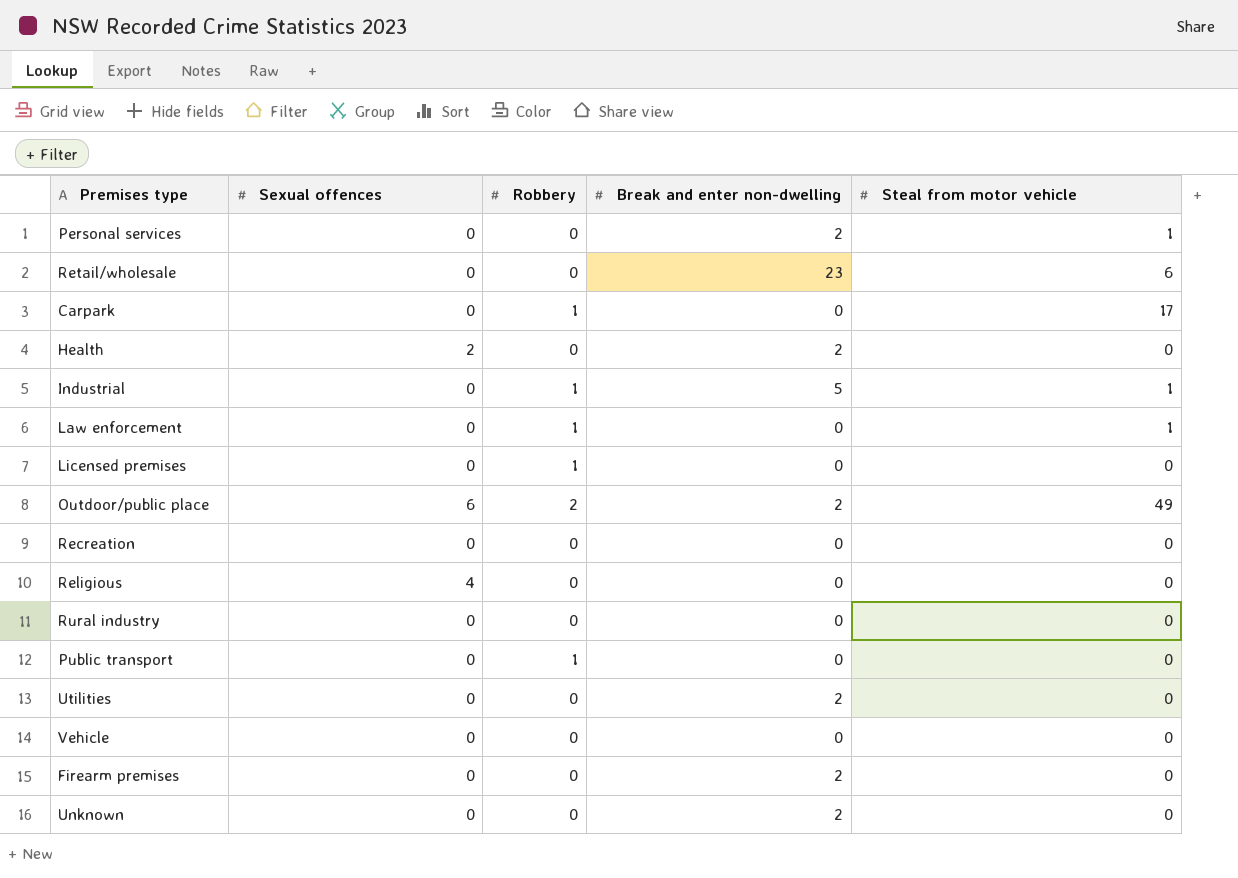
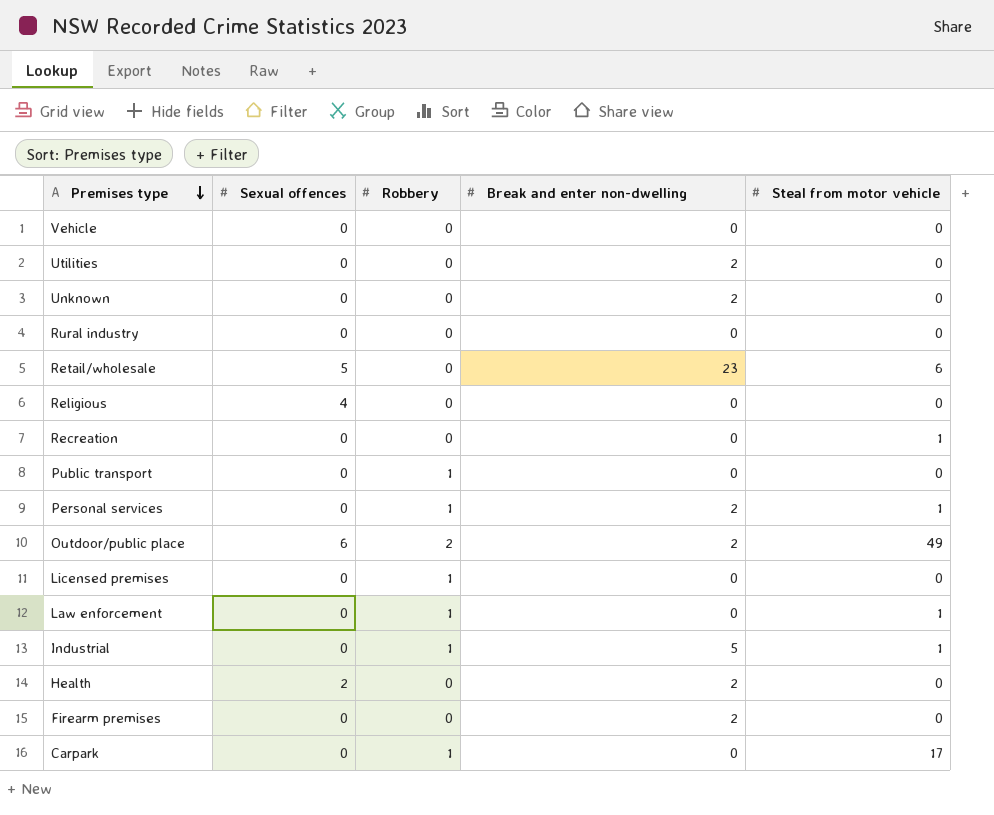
row order: none -> Premises type descending
Retail/wholesale | Sexual offences: 0 -> 5
Recreation | Steal from motor vehicle: 0 -> 1
Personal services | Robbery: 0 -> 1

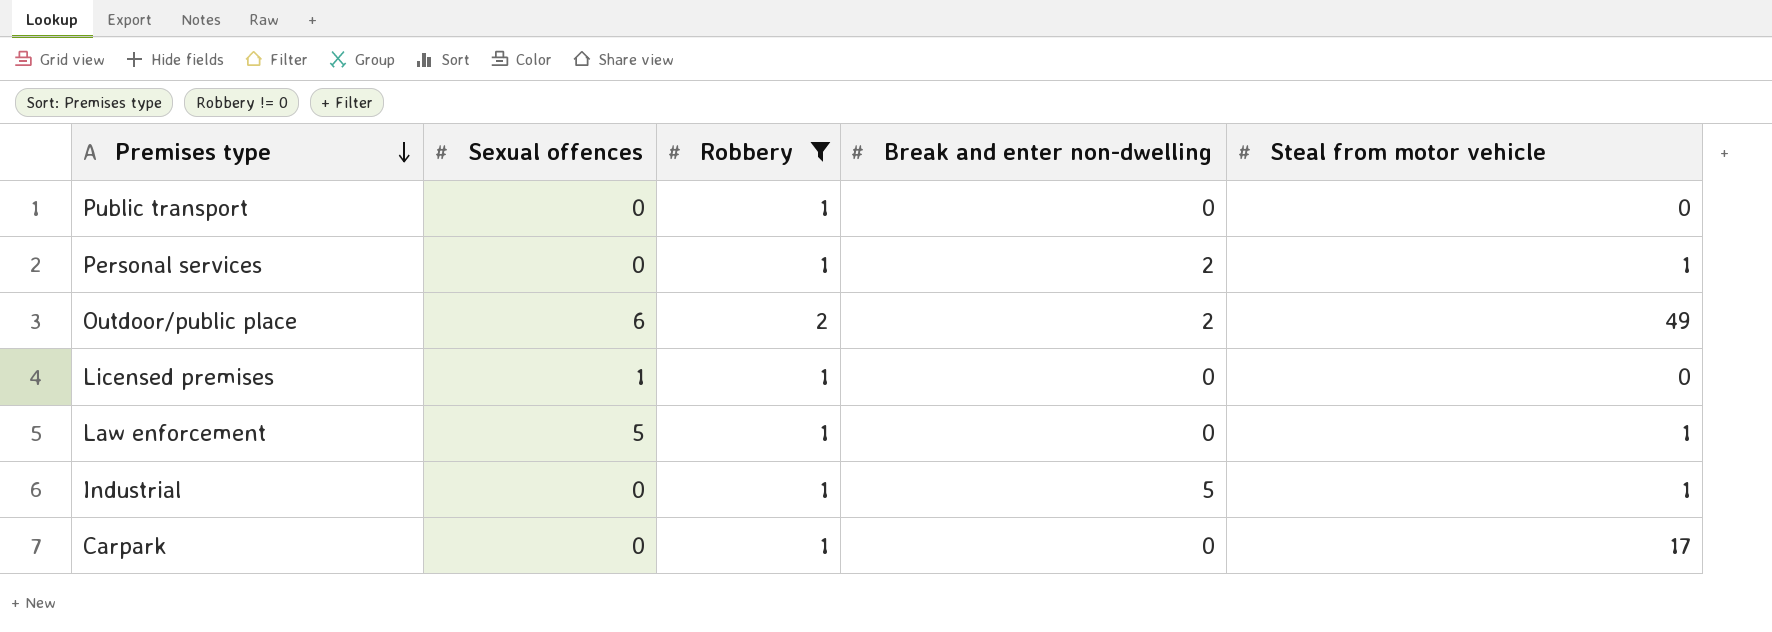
filter: none -> Robbery != 0
Licensed premises | Sexual offences: 0 -> 1
Law enforcement | Sexual offences: 0 -> 5

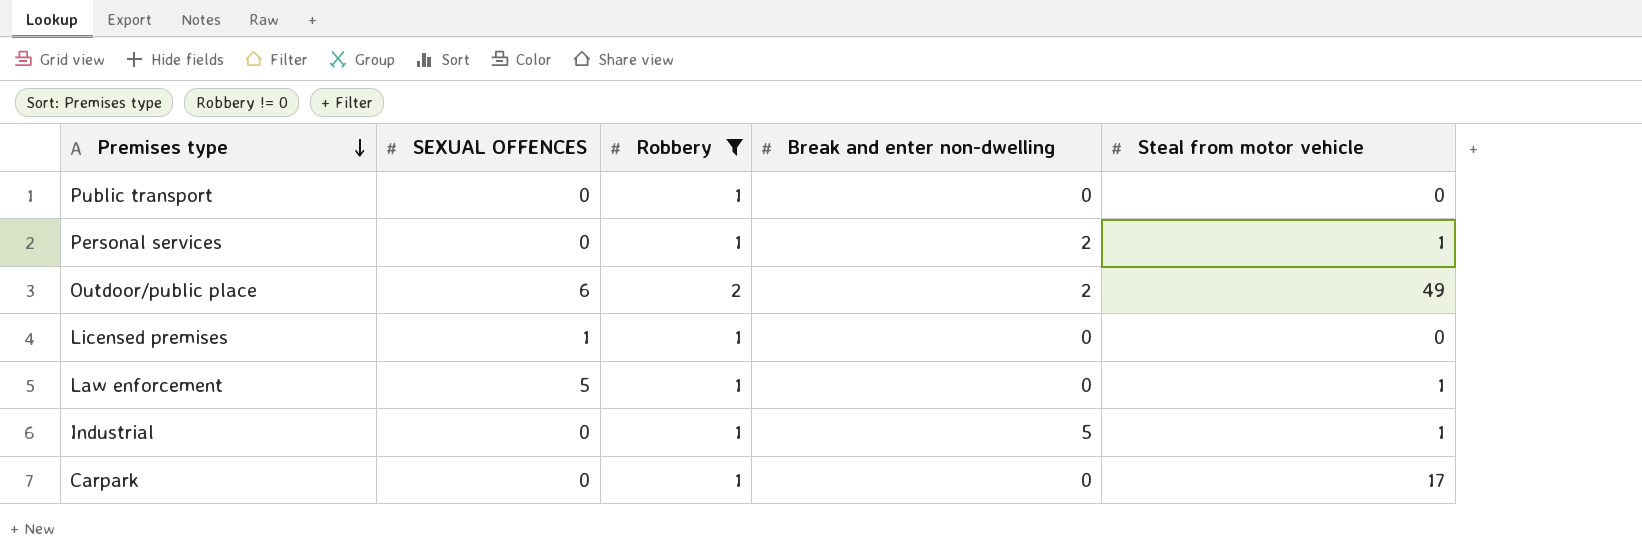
column name: Sexual offences -> SEXUAL OFFENCES

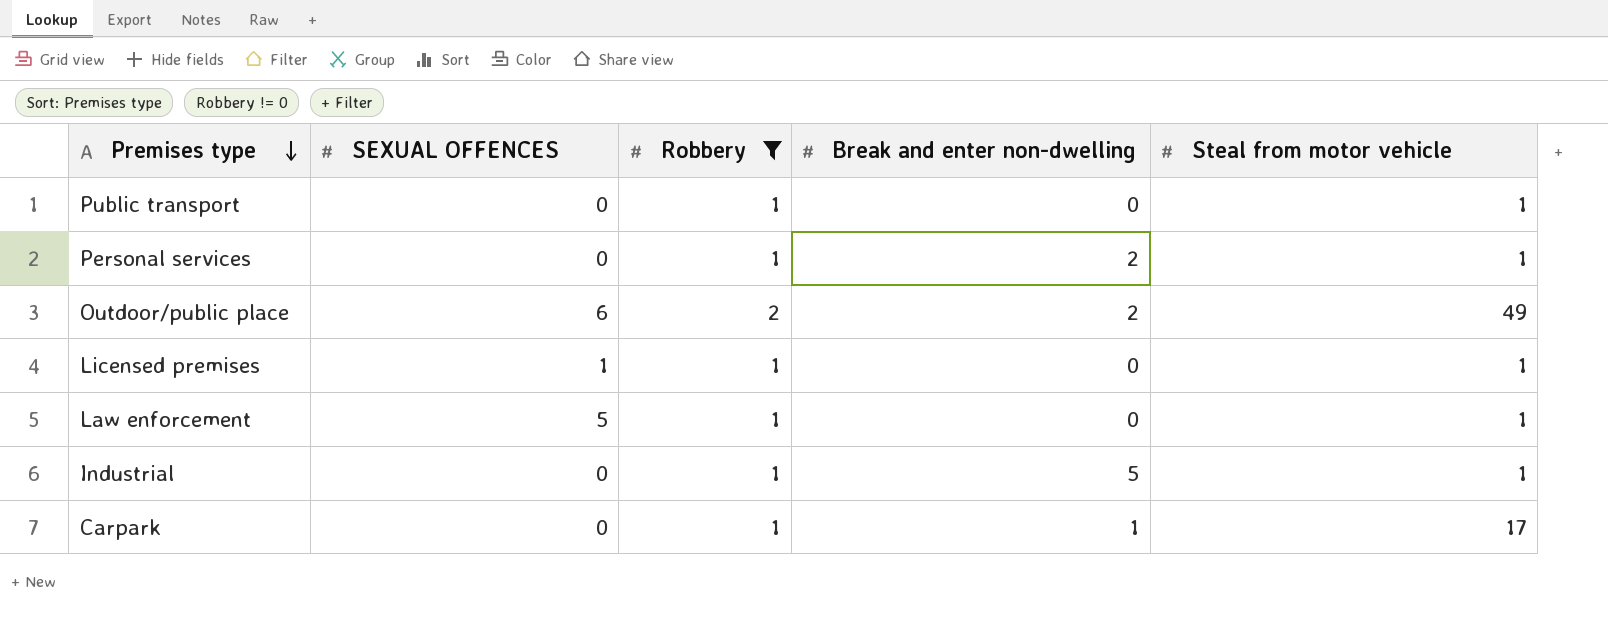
Public transport | Steal from motor vehicle: 0 -> 1
Licensed premises | Steal from motor vehicle: 0 -> 1
Carpark | Break and enter non-dwelling: 0 -> 1

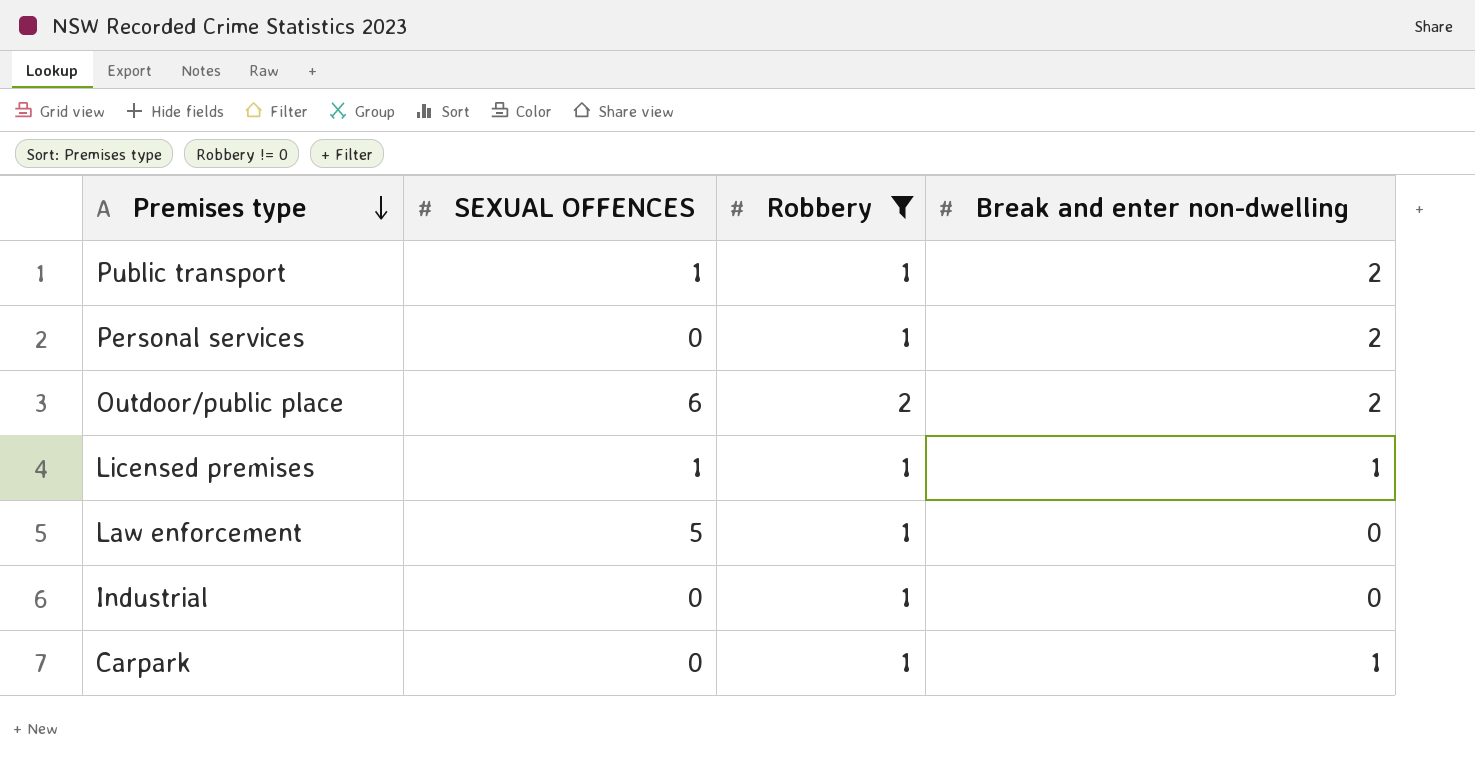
column Steal from motor vehicle | position: 5 -> none
Public transport | SEXUAL OFFENCES: 0 -> 1
Public transport | Break and enter non-dwelling: 0 -> 2
Licensed premises | Break and enter non-dwelling: 0 -> 1
Industrial | Break and enter non-dwelling: 5 -> 0

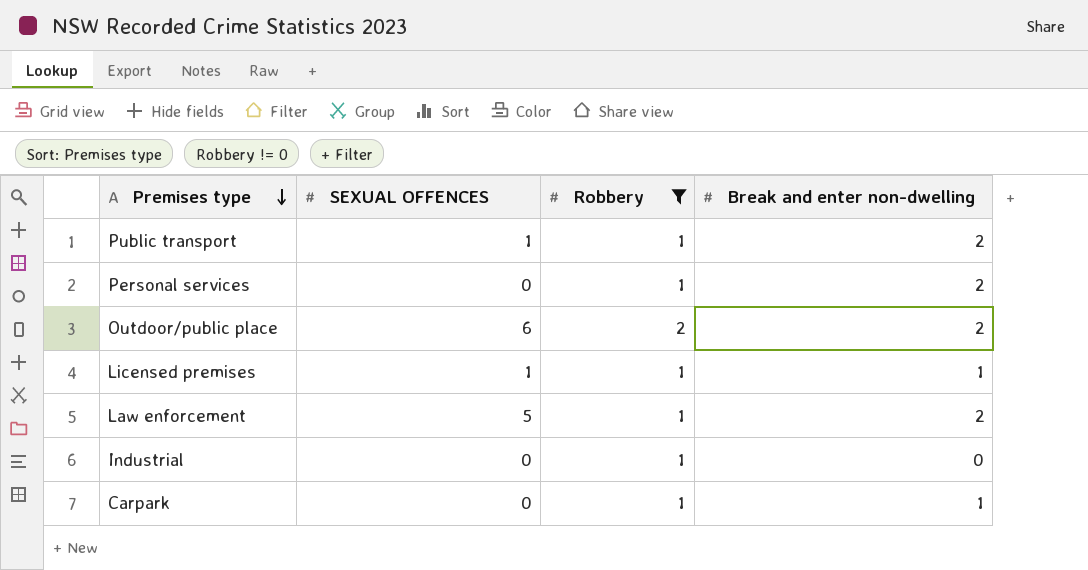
Law enforcement | Break and enter non-dwelling: 0 -> 2

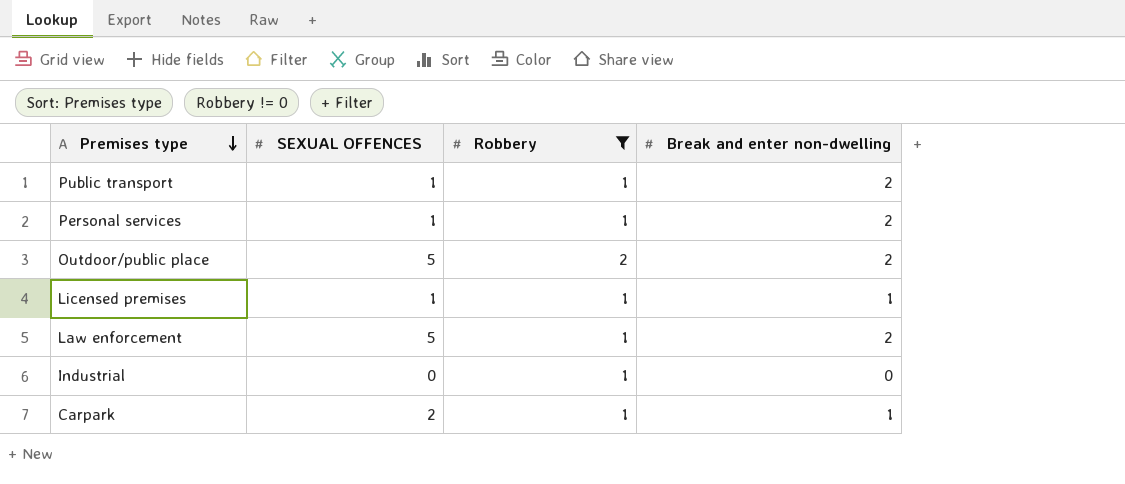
Personal services | SEXUAL OFFENCES: 0 -> 1
Outdoor/public place | SEXUAL OFFENCES: 6 -> 5
Carpark | SEXUAL OFFENCES: 0 -> 2

